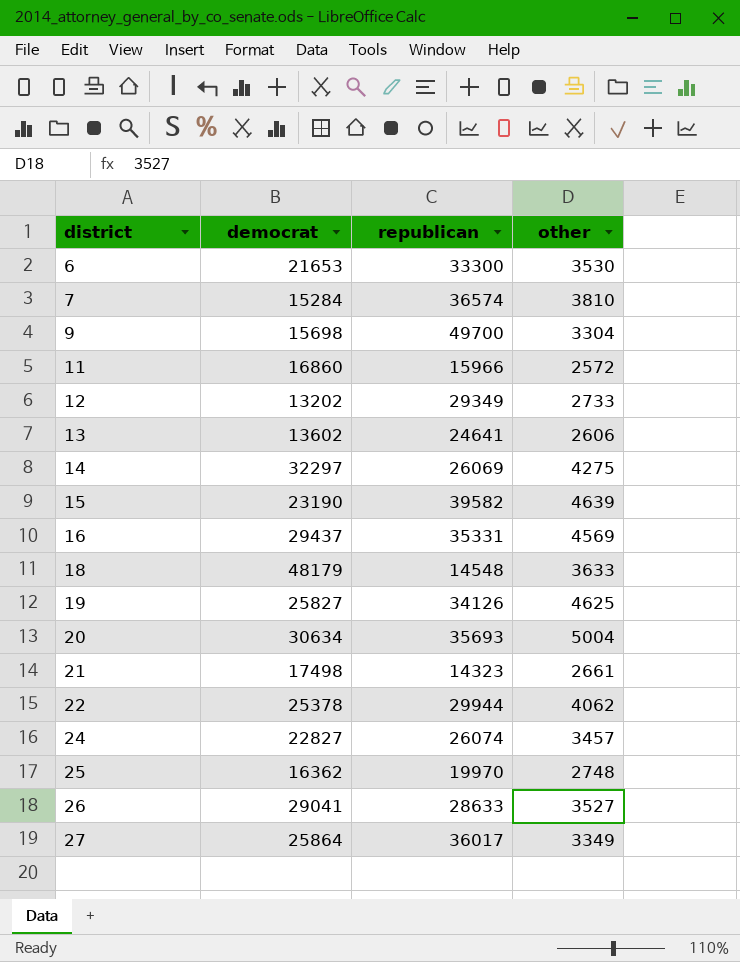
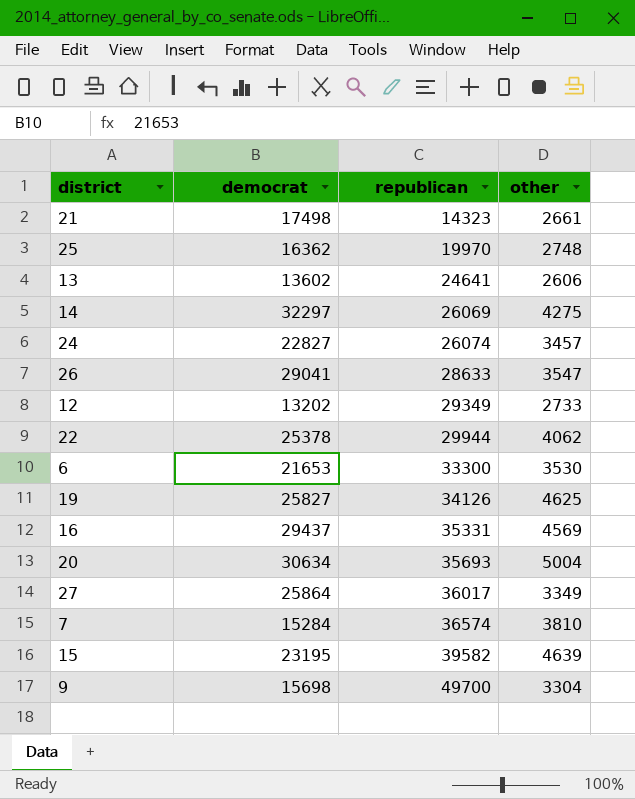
row order: district ascending -> republican ascending
row 11: 16860 | 15966 | 2572 -> none
row 18: 48179 | 14548 | 3633 -> none
26 | other: 3527 -> 3547
15 | democrat: 23190 -> 23195

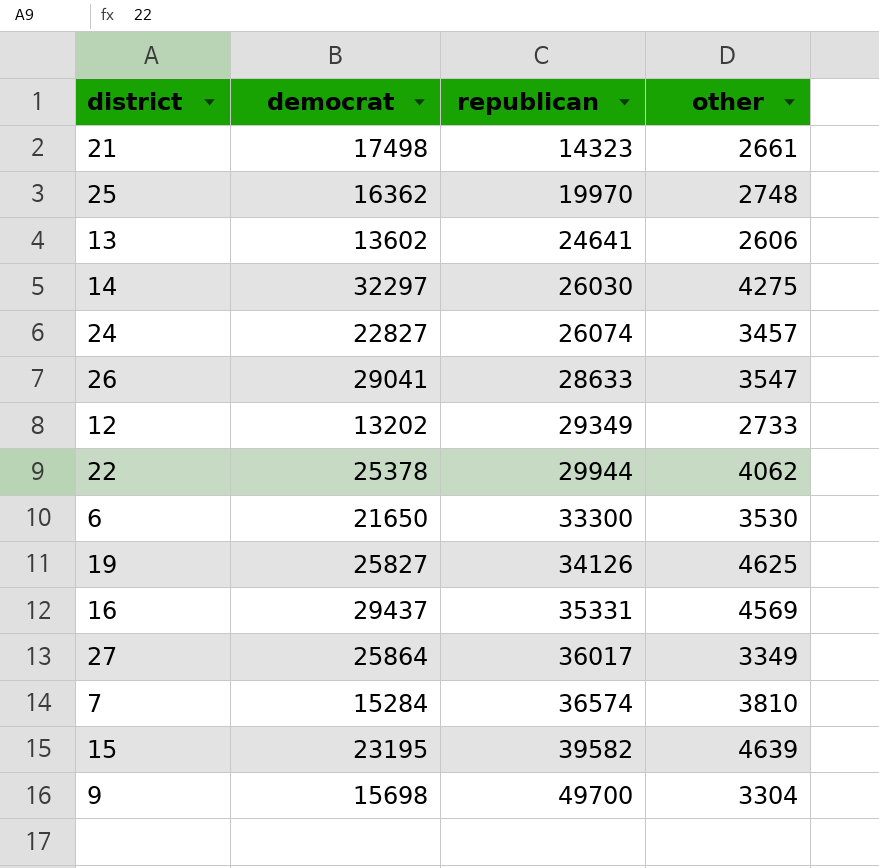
row 20: 30634 | 35693 | 5004 -> none
14 | republican: 26069 -> 26030
6 | democrat: 21653 -> 21650

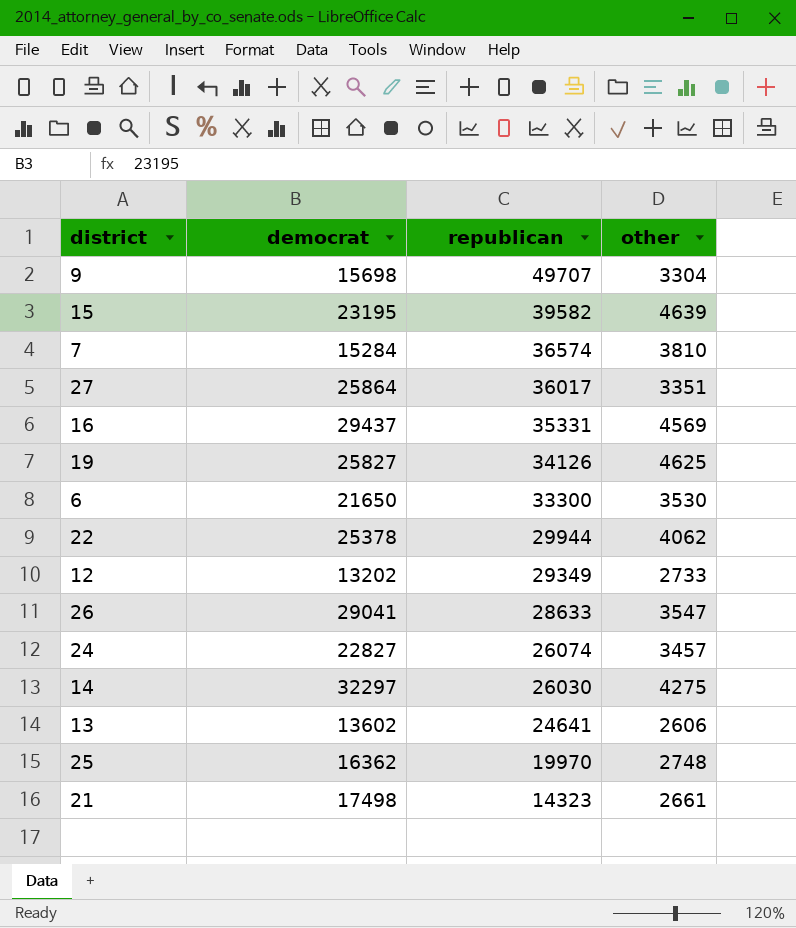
row order: republican ascending -> republican descending
9 | republican: 49700 -> 49707
27 | other: 3349 -> 3351

